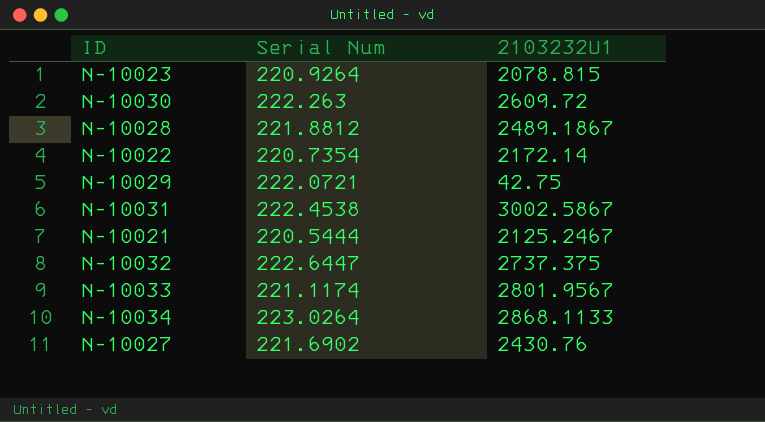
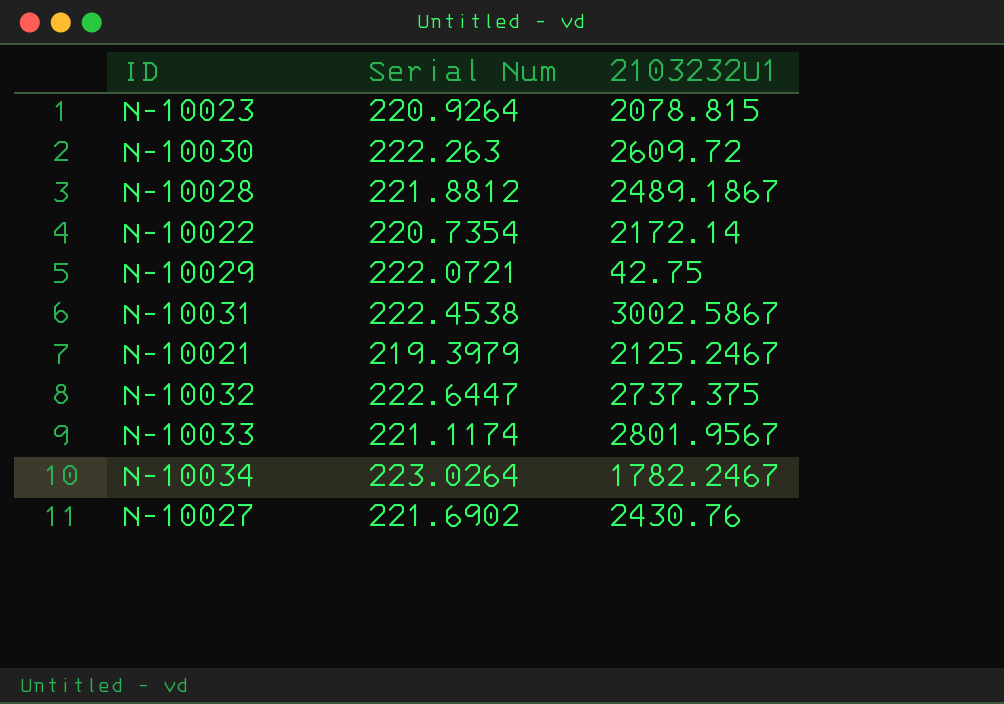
N-10021 | Serial Num: 220.5444 -> 219.3979
N-10034 | 2103232U1: 2868.1133 -> 1782.2467

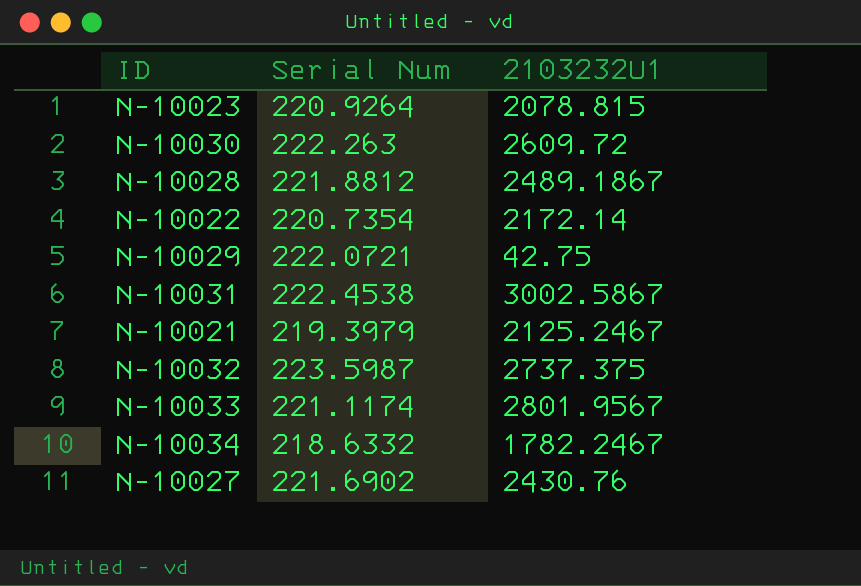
N-10032 | Serial Num: 222.6447 -> 223.5987
N-10034 | Serial Num: 223.0264 -> 218.6332

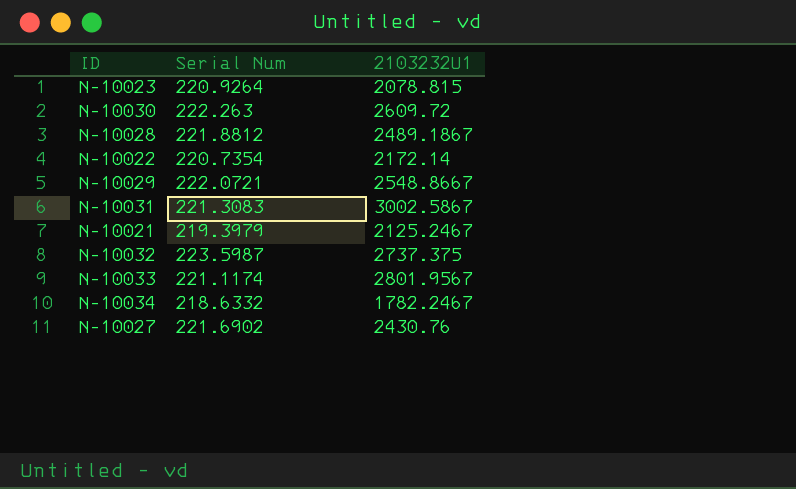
N-10029 | 2103232U1: 42.75 -> 2548.8667
N-10031 | Serial Num: 222.4538 -> 221.3083

